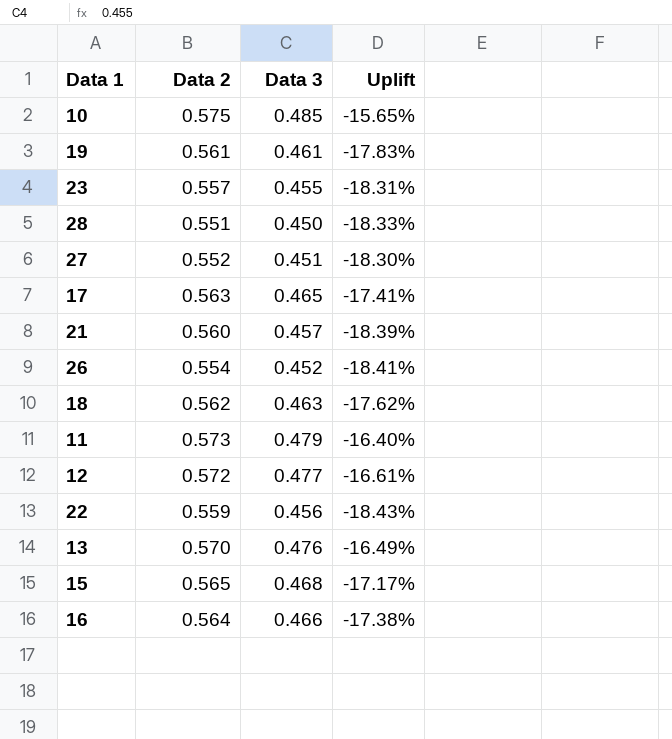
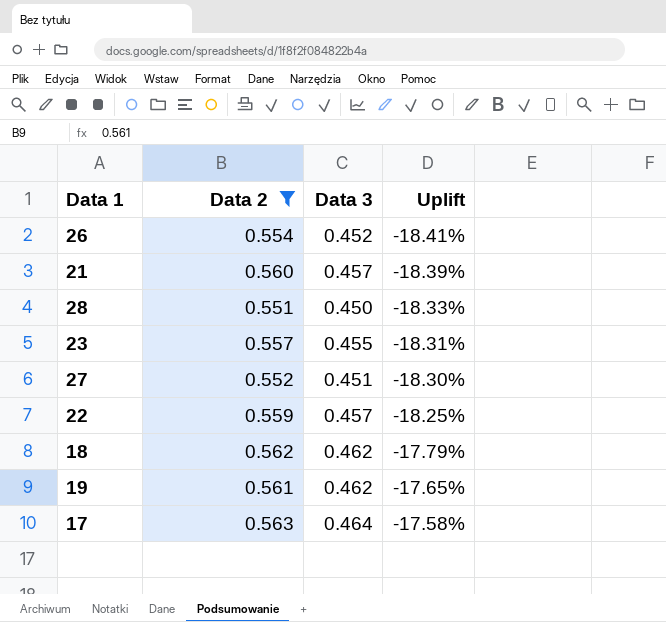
filter: none -> Data 2 <= 0.563
row order: none -> Uplift ascending
22 | Data 3: 0.456 -> 0.457
22 | Uplift: -18.43% -> -18.25%
18 | Data 3: 0.463 -> 0.462
18 | Uplift: -17.62% -> -17.79%
19 | Data 3: 0.461 -> 0.462
19 | Uplift: -17.83% -> -17.65%
17 | Data 3: 0.465 -> 0.464
17 | Uplift: -17.41% -> -17.58%

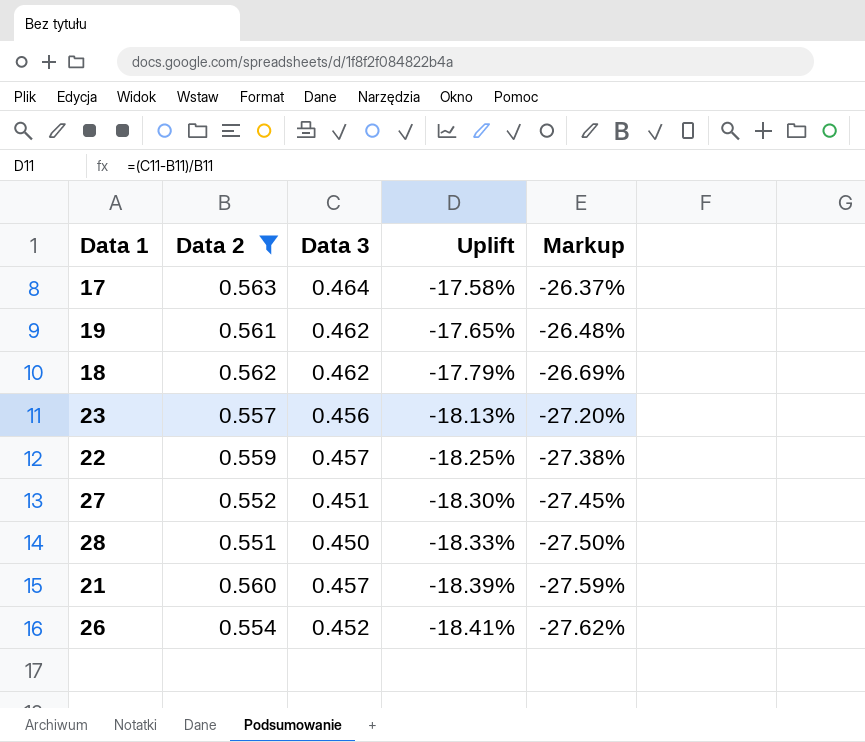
row order: Uplift ascending -> Uplift descending
column Markup | formula: none -> [Uplift] * 1.5
23 | Data 3: 0.455 -> 0.456
23 | Uplift: -18.31% -> -18.13%

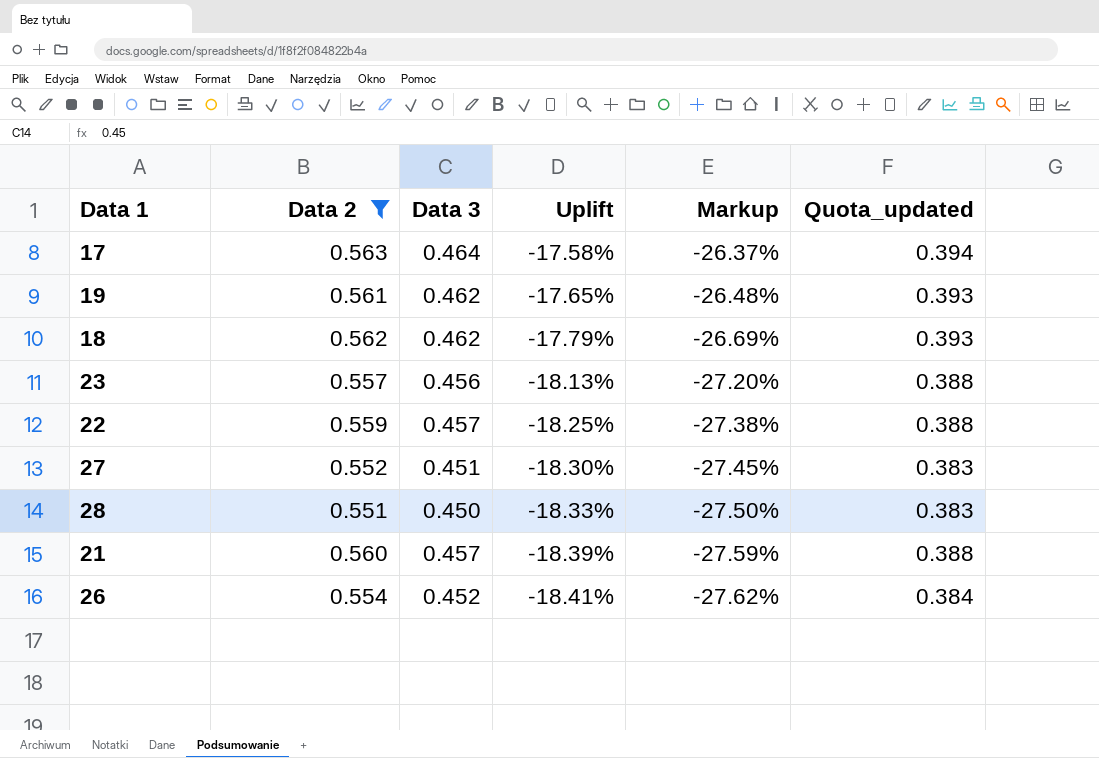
column Quota_updated | formula: none -> [Data 3] * 0.85

